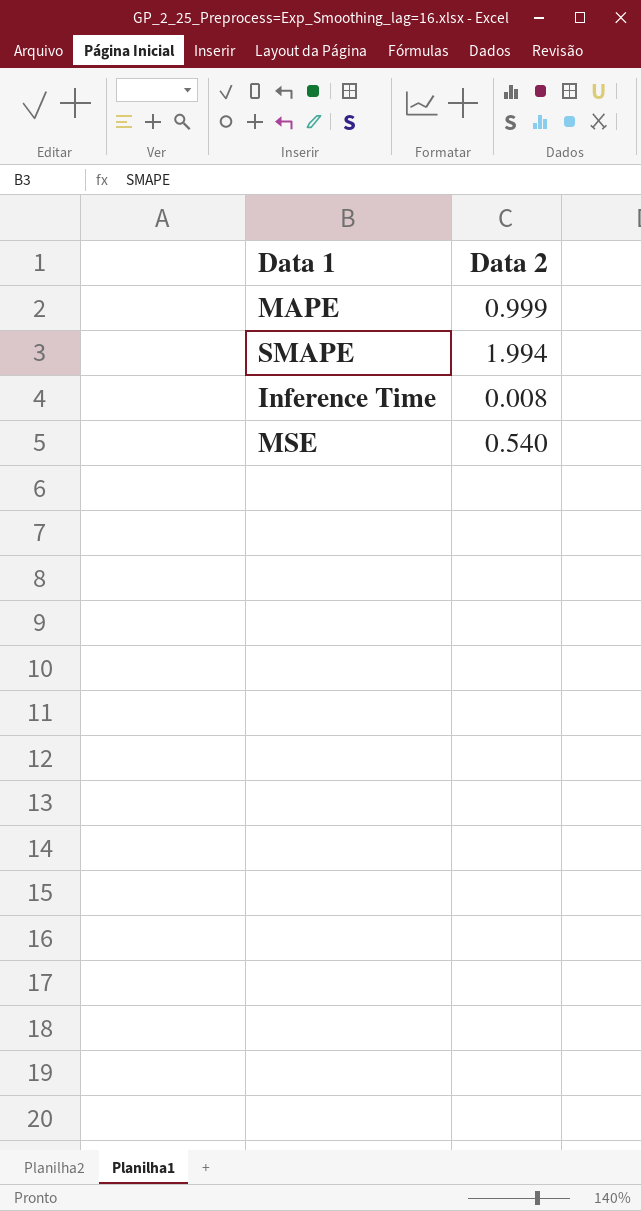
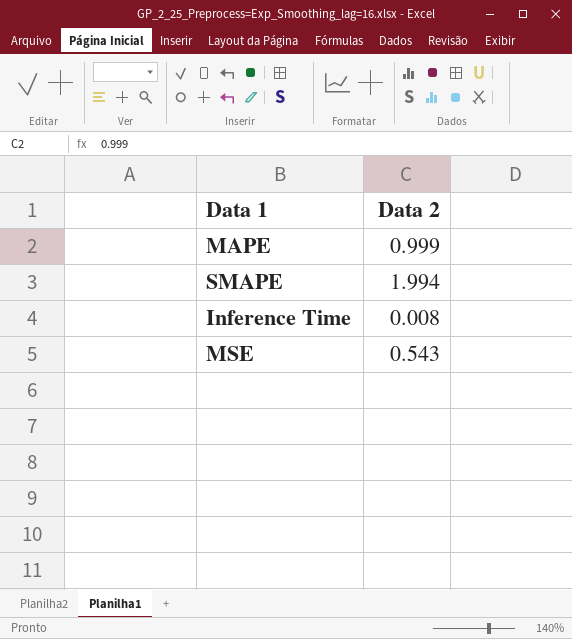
MSE | Data 2: 0.540 -> 0.543

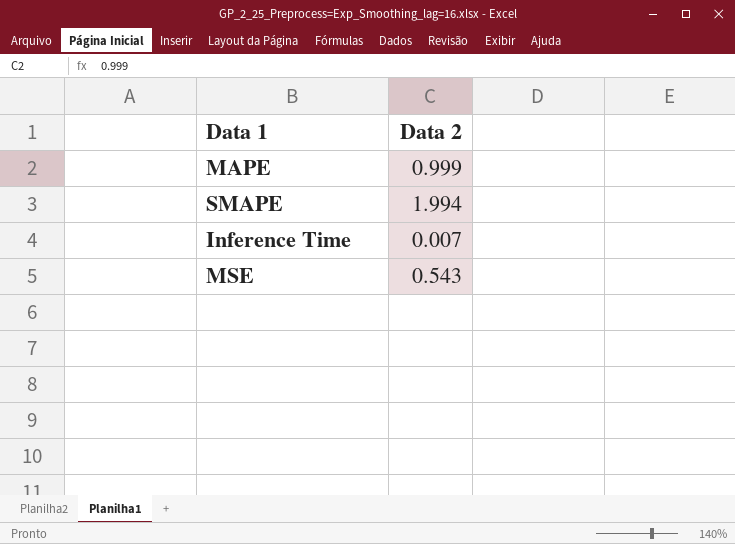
Inference Time | Data 2: 0.008 -> 0.007

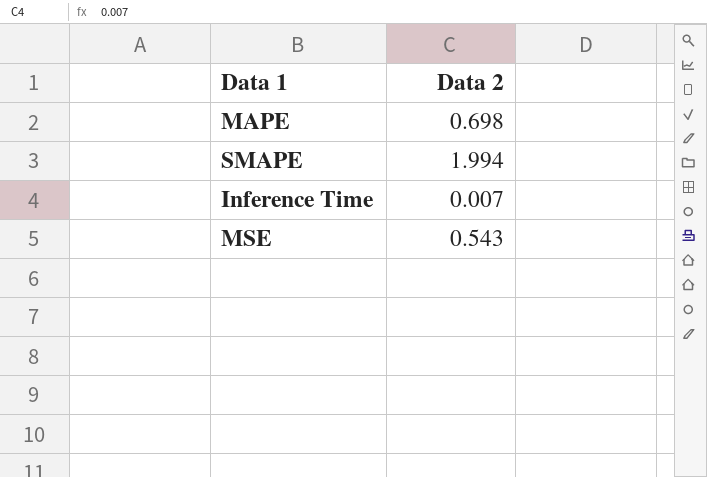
MAPE | Data 2: 0.999 -> 0.698

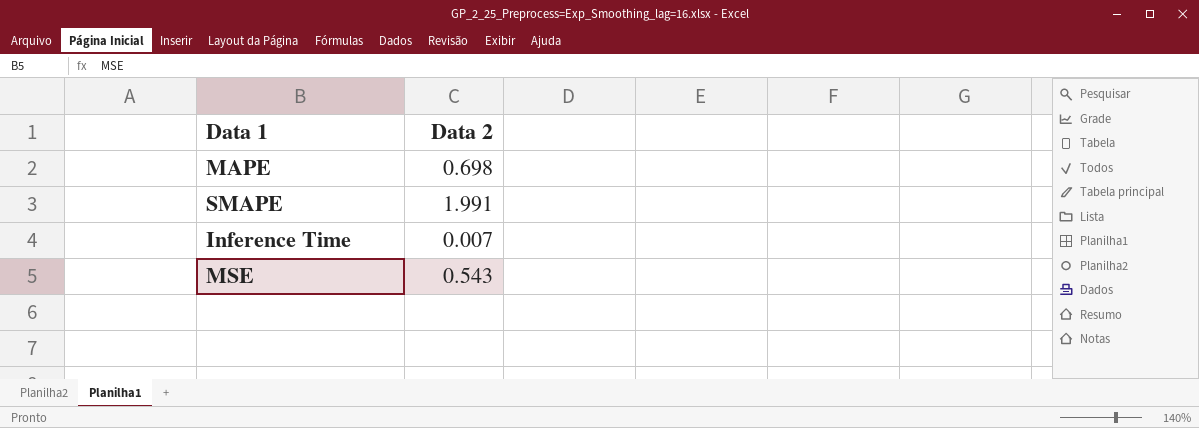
SMAPE | Data 2: 1.994 -> 1.991

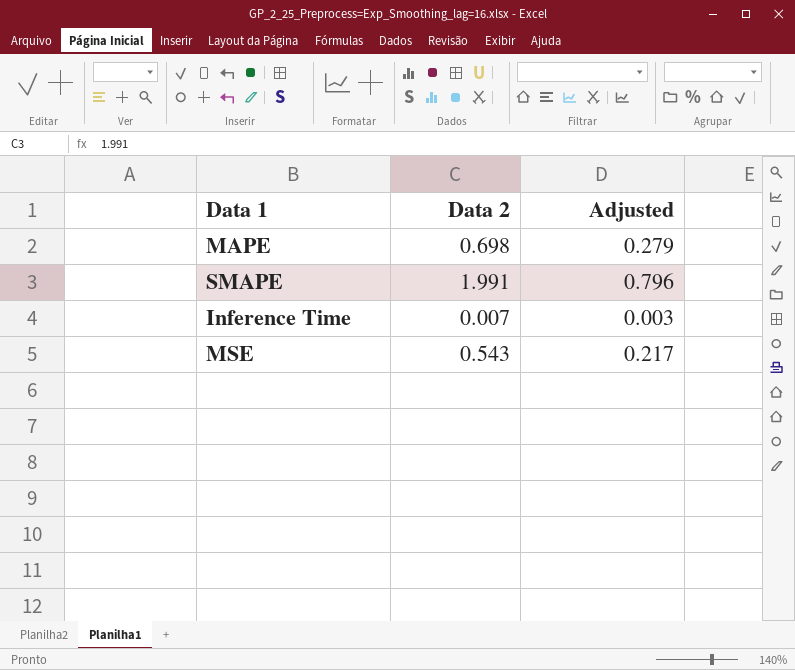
column Adjusted | formula: none -> [Data 2] * 0.4

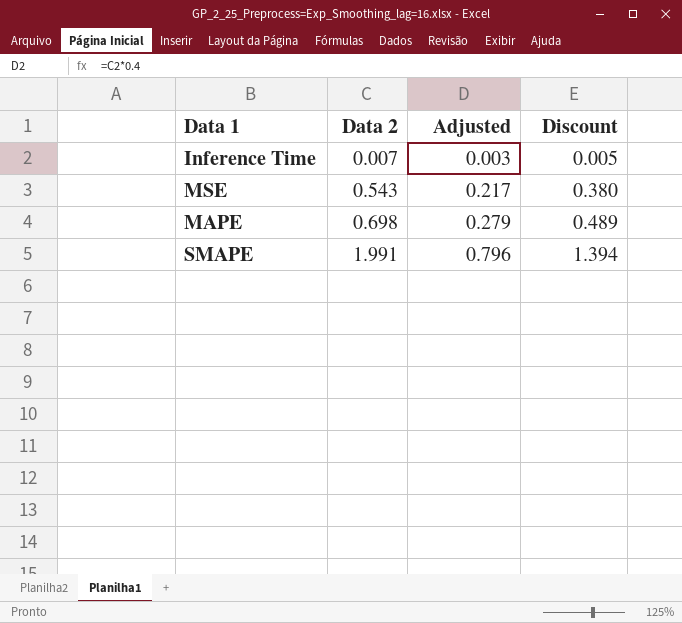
row order: none -> Data 2 ascending
column Discount | formula: none -> [Data 2] * 0.7

